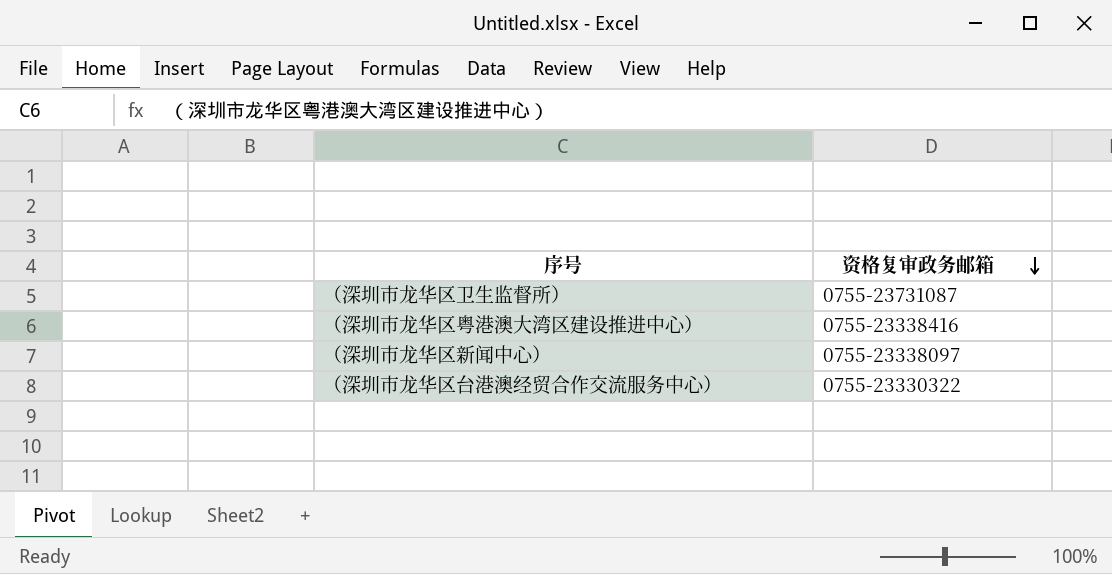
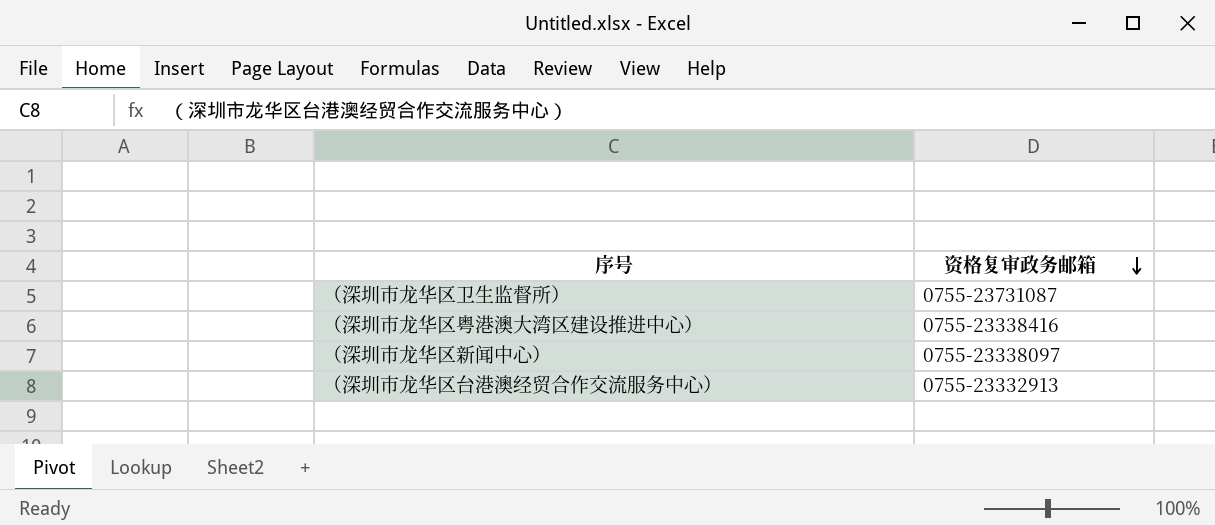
（深圳市龙华区台港澳经贸合作交流服务中心） | 资格复审政务邮箱: 0755-23330322 -> 0755-23332913

